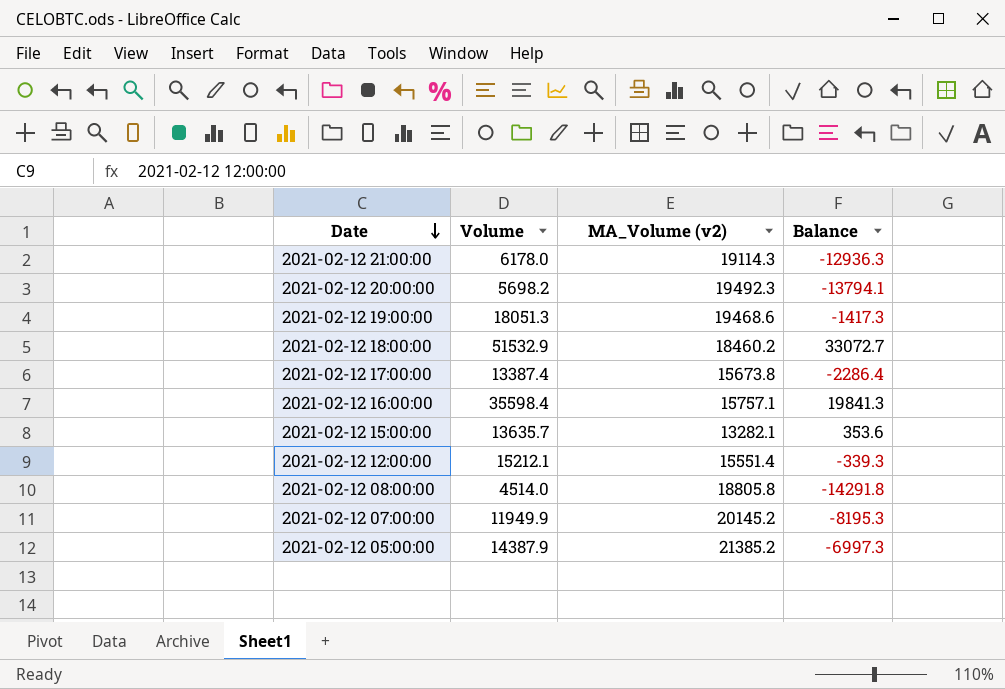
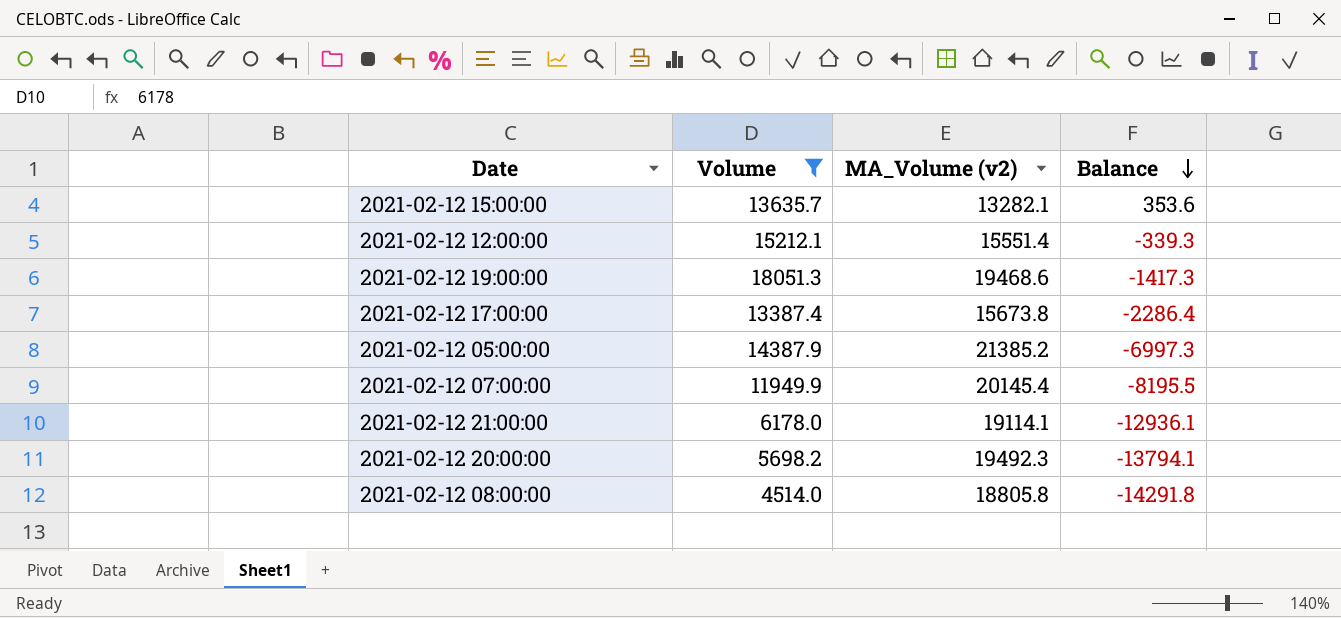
filter: none -> Volume <= 18051.3
row order: Date descending -> Balance descending
2021-02-12 07:00:00 | MA_Volume (v2): 20145.2 -> 20145.4
2021-02-12 07:00:00 | Balance: -8195.3 -> -8195.5
2021-02-12 21:00:00 | MA_Volume (v2): 19114.3 -> 19114.1
2021-02-12 21:00:00 | Balance: -12936.3 -> -12936.1

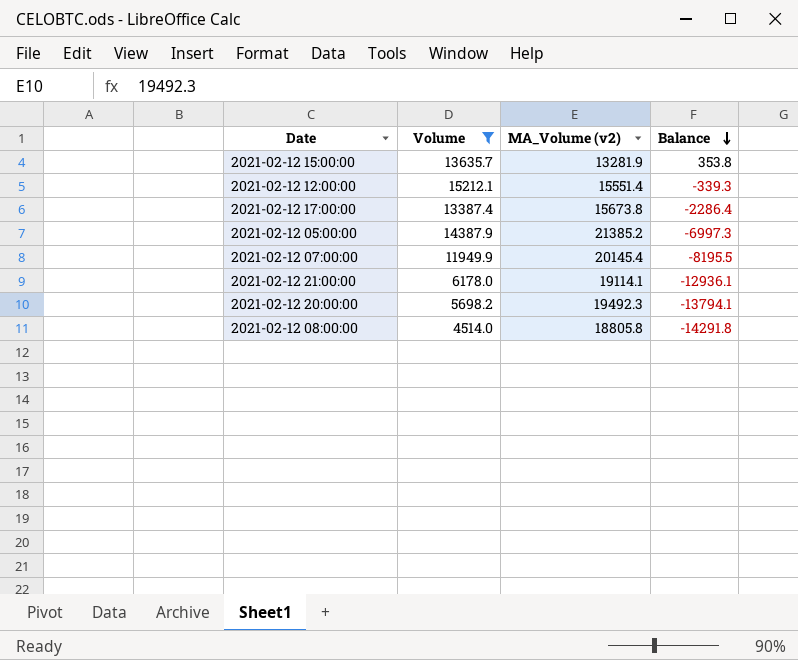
row 2021-02-12 19:00:00: 18051.3 | 19468.6 | -1417.3 -> none
2021-02-12 15:00:00 | MA_Volume (v2): 13282.1 -> 13281.9
2021-02-12 15:00:00 | Balance: 353.6 -> 353.8

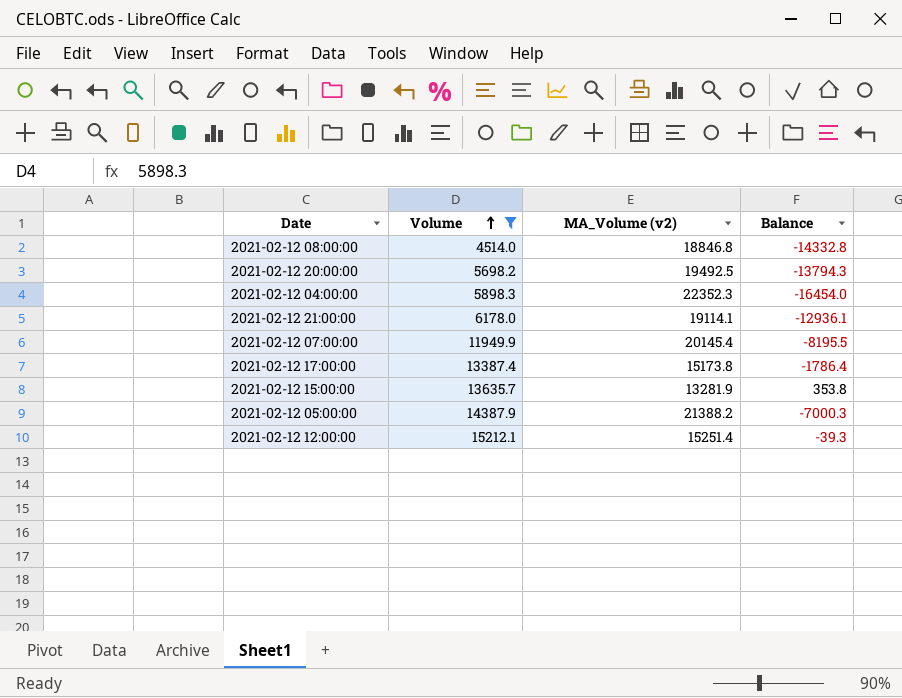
row order: Balance descending -> Volume ascending
2021-02-12 08:00:00 | MA_Volume (v2): 18805.8 -> 18846.8
2021-02-12 08:00:00 | Balance: -14291.8 -> -14332.8
2021-02-12 20:00:00 | MA_Volume (v2): 19492.3 -> 19492.5
2021-02-12 20:00:00 | Balance: -13794.1 -> -13794.3
row 2021-02-12 04:00:00: none -> 5898.3 | 22352.3 | -16454.0
2021-02-12 17:00:00 | MA_Volume (v2): 15673.8 -> 15173.8
2021-02-12 17:00:00 | Balance: -2286.4 -> -1786.4
2021-02-12 05:00:00 | MA_Volume (v2): 21385.2 -> 21388.2
2021-02-12 05:00:00 | Balance: -6997.3 -> -7000.3
2021-02-12 12:00:00 | MA_Volume (v2): 15551.4 -> 15251.4
2021-02-12 12:00:00 | Balance: -339.3 -> -39.3

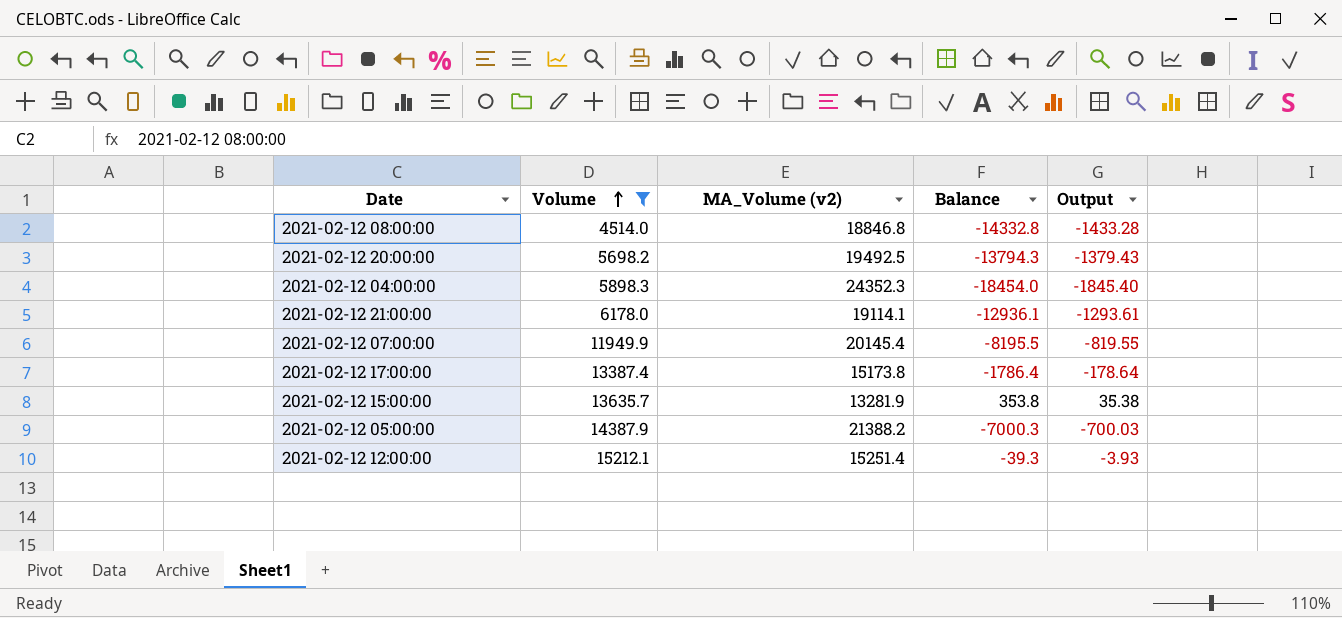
column Output | formula: none -> [Balance] * 0.1
2021-02-12 04:00:00 | MA_Volume (v2): 22352.3 -> 24352.3
2021-02-12 04:00:00 | Balance: -16454.0 -> -18454.0

